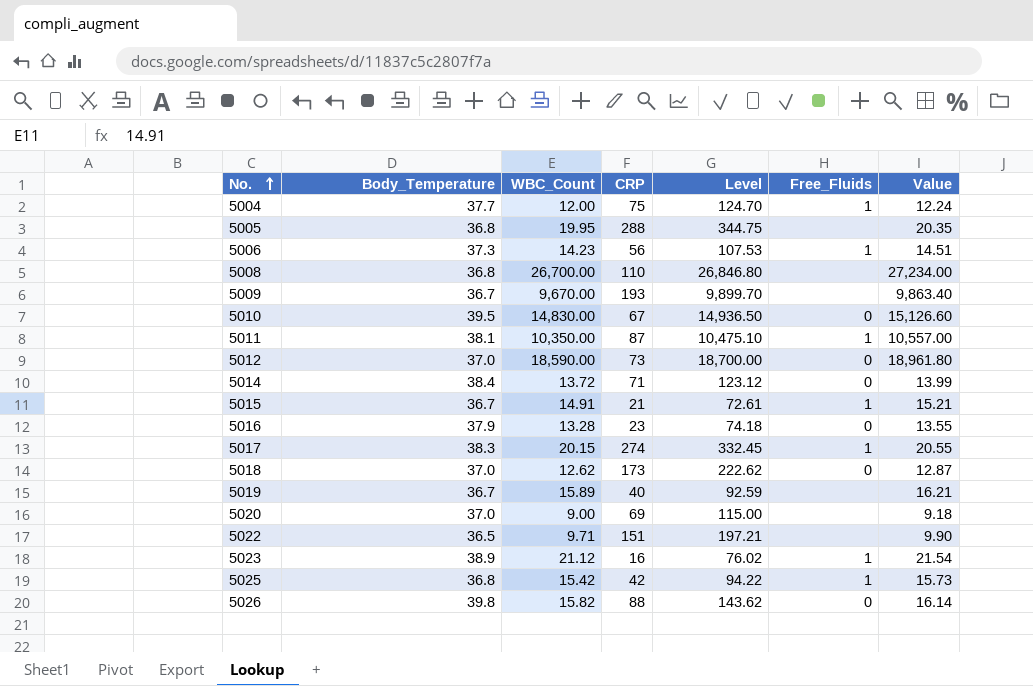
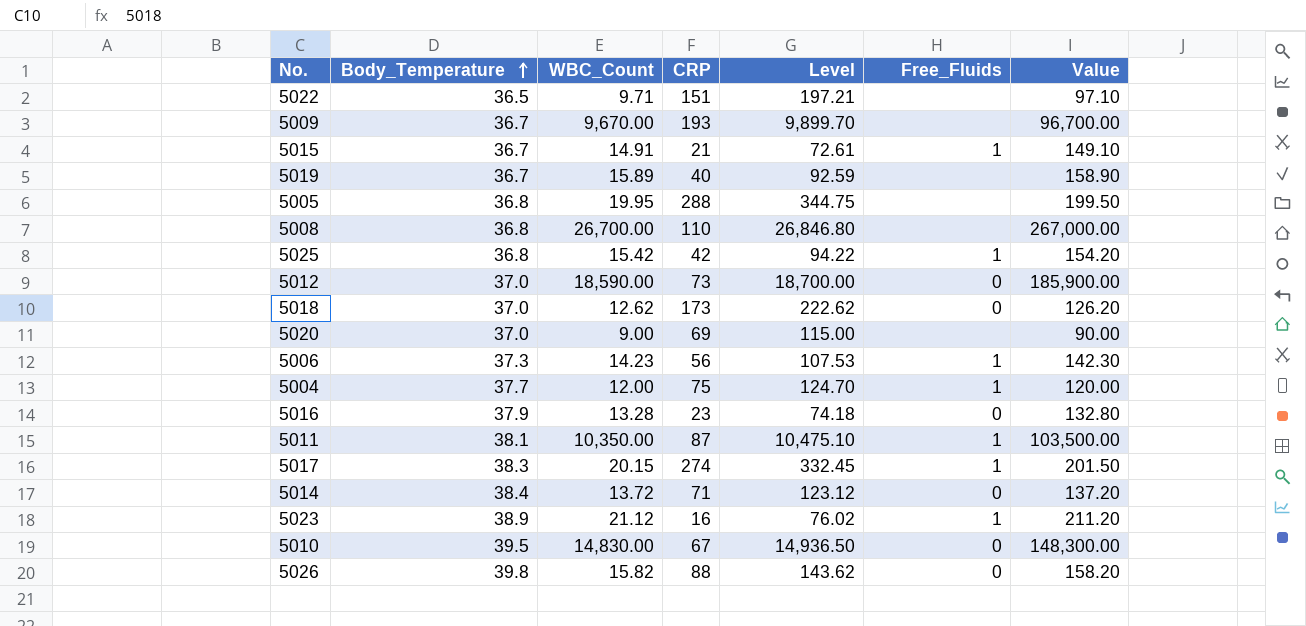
row order: No. ascending -> Body_Temperature ascending
column Value | formula: [WBC_Count] * 1.02 -> [WBC_Count] * 10

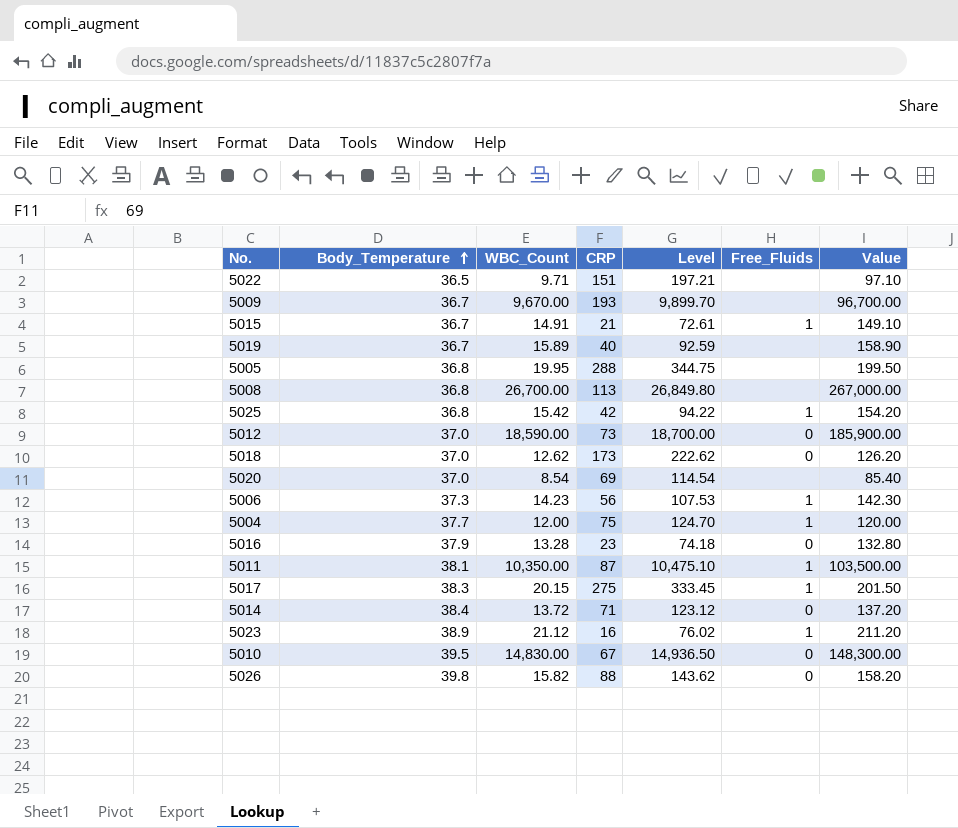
5008 | CRP: 110 -> 113
5008 | Level: 26,846.80 -> 26,849.80
5020 | WBC_Count: 9.00 -> 8.54
5020 | Level: 115.00 -> 114.54
5020 | Value: 90.00 -> 85.40
5017 | CRP: 274 -> 275
5017 | Level: 332.45 -> 333.45

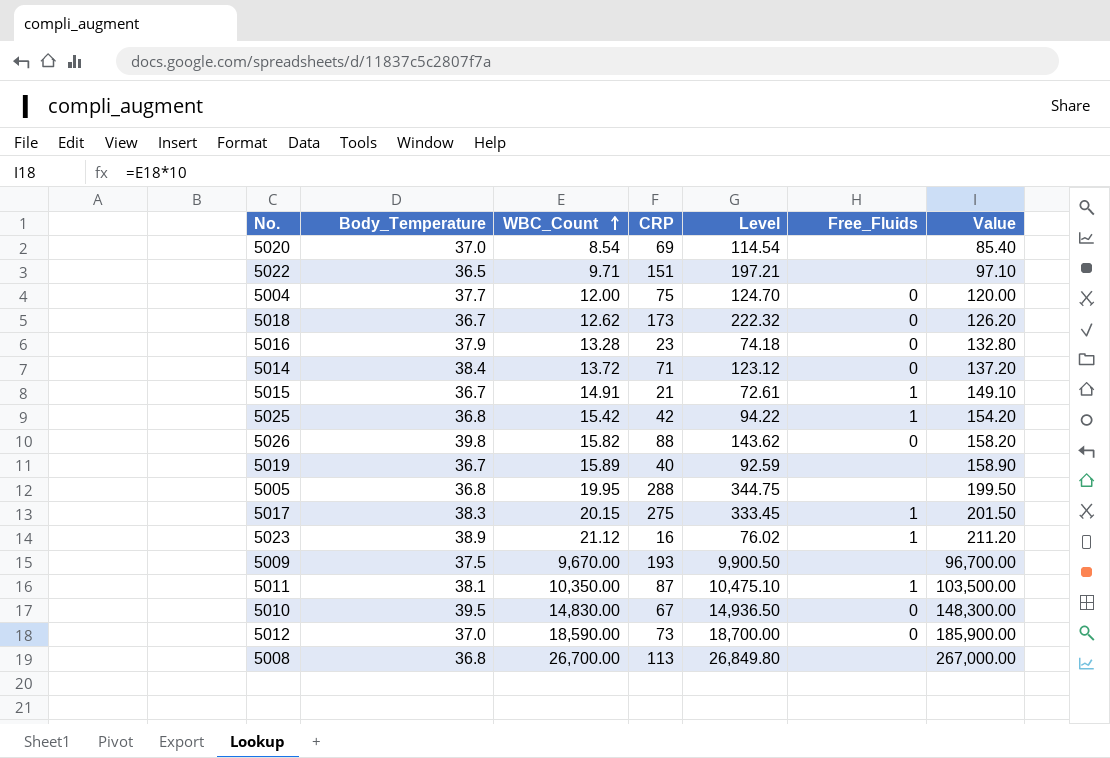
row order: Body_Temperature ascending -> WBC_Count ascending
row 5006: 37.3 | 14.23 | 56 | 107.53 | 1 | 142.30 -> none
5004 | Free_Fluids: 1 -> 0
5018 | Body_Temperature: 37.0 -> 36.7
5018 | Level: 222.62 -> 222.32
5009 | Body_Temperature: 36.7 -> 37.5
5009 | Level: 9,899.70 -> 9,900.50

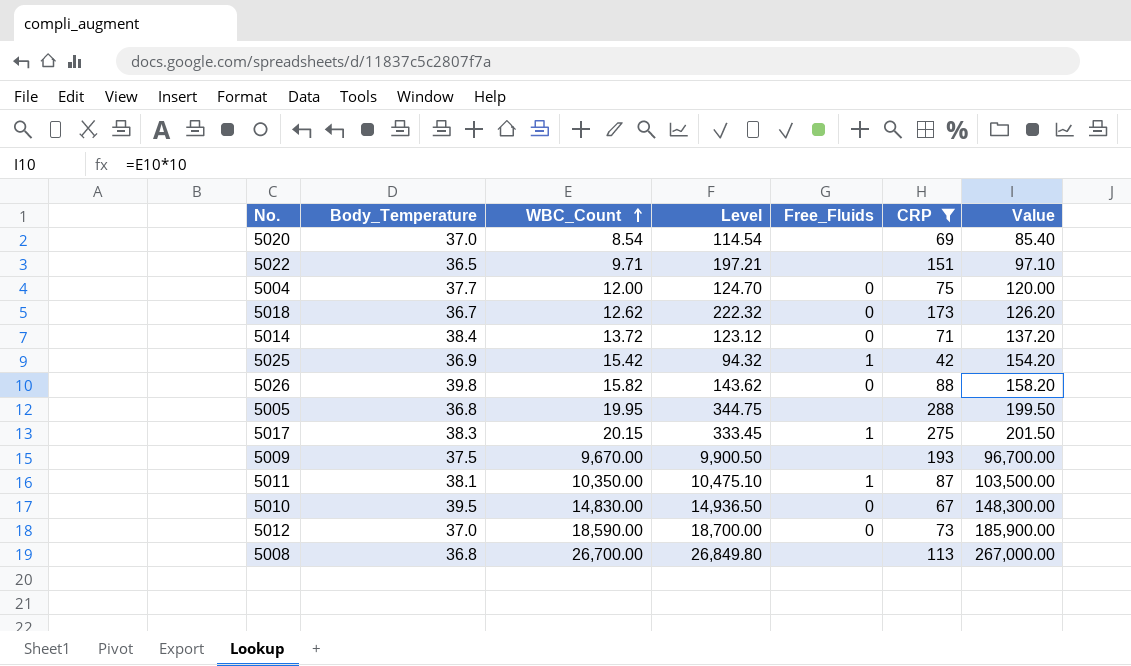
filter: none -> CRP >= 42
column CRP | position: 4 -> 6
5025 | Body_Temperature: 36.8 -> 36.9
5025 | Level: 94.22 -> 94.32

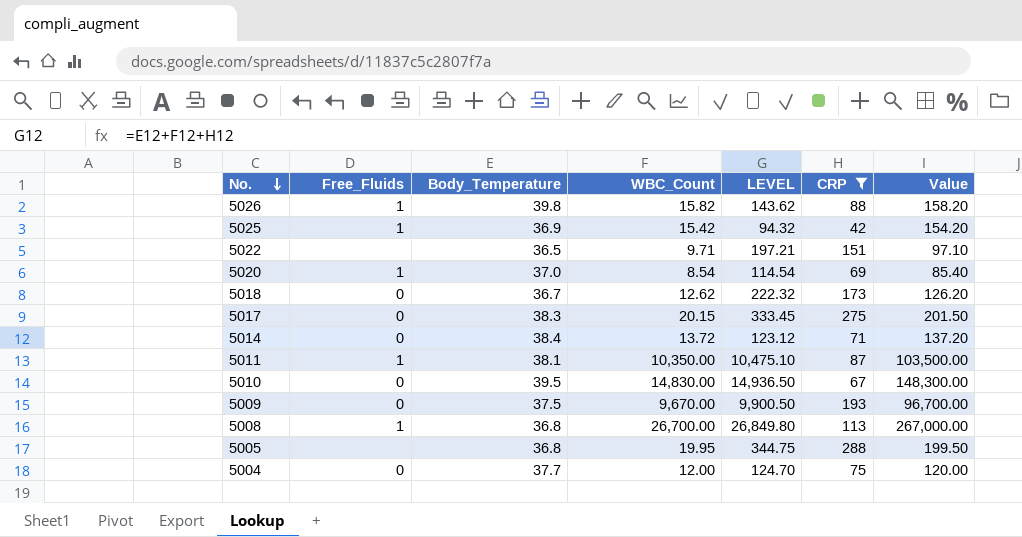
row order: WBC_Count ascending -> No. descending
column Free_Fluids | position: 5 -> 2
column name: Level -> LEVEL
row 5012: 37.0 | 18,590.00 | 18,700.00 | 0 | 73 | 185,900.00 -> none
5026 | Free_Fluids: 0 -> 1
5020 | Free_Fluids: none -> 1
5017 | Free_Fluids: 1 -> 0
5009 | Free_Fluids: none -> 0
5008 | Free_Fluids: none -> 1

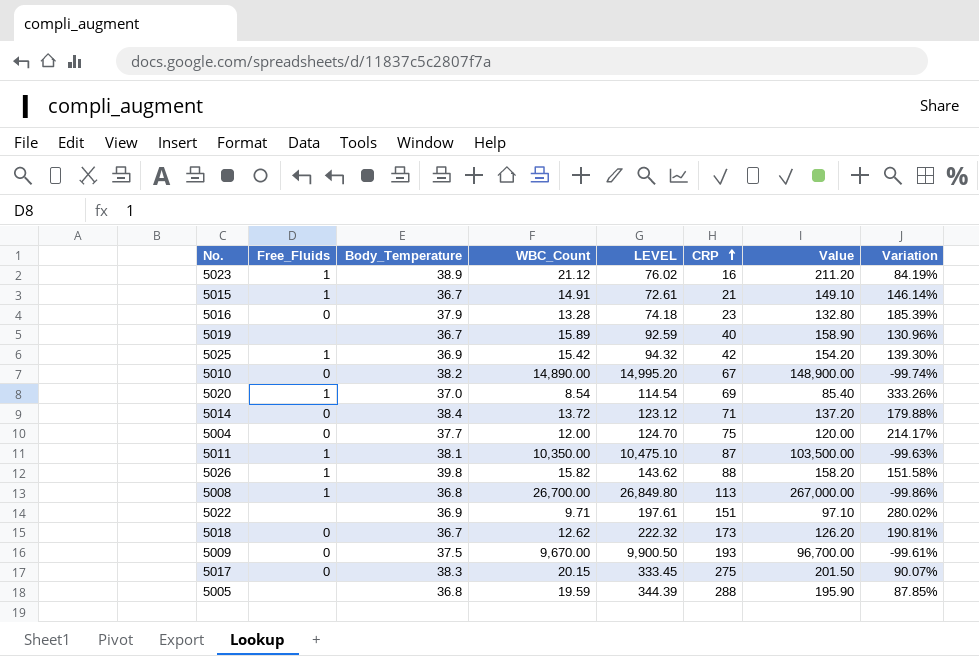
filter: CRP >= 42 -> none
row order: No. descending -> CRP ascending
column Variation | formula: none -> ([Body_Temperature] - [WBC_Count]) / [WBC_Count]
5010 | Body_Temperature: 39.5 -> 38.2
5010 | WBC_Count: 14,830.00 -> 14,890.00
5010 | LEVEL: 14,936.50 -> 14,995.20
5010 | Value: 148,300.00 -> 148,900.00
5022 | Body_Temperature: 36.5 -> 36.9
5022 | LEVEL: 197.21 -> 197.61
5005 | WBC_Count: 19.95 -> 19.59
5005 | LEVEL: 344.75 -> 344.39
5005 | Value: 199.50 -> 195.90

